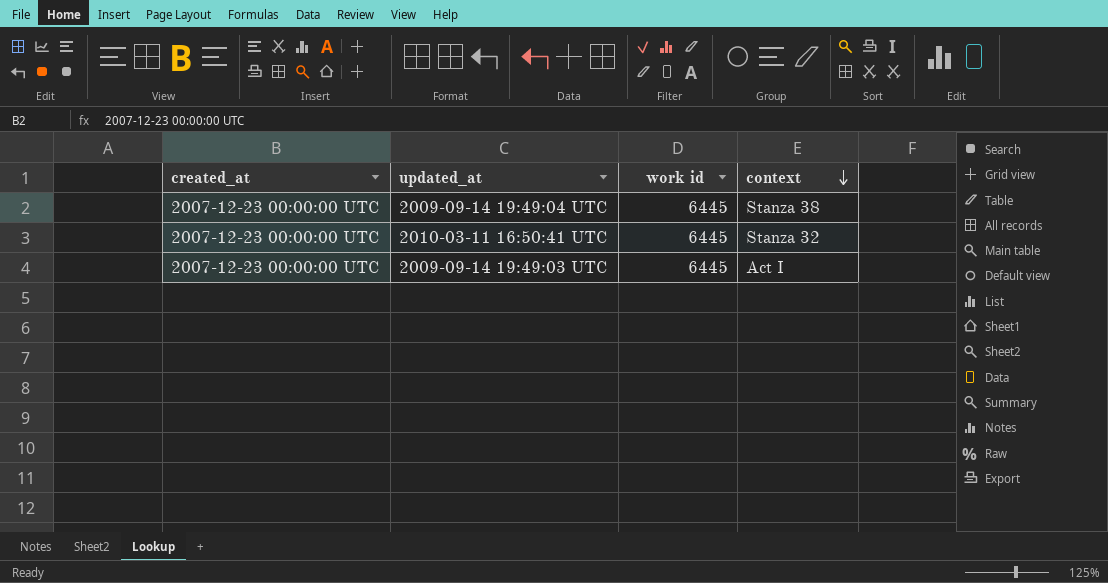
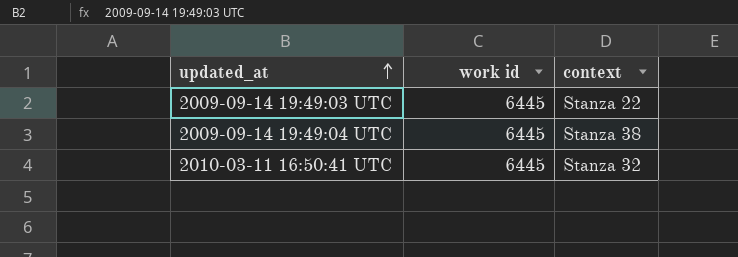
row order: context descending -> updated_at ascending
column created_at | position: 1 -> none
2009-09-14 19:49:03 UTC | context: Act I -> Stanza 22

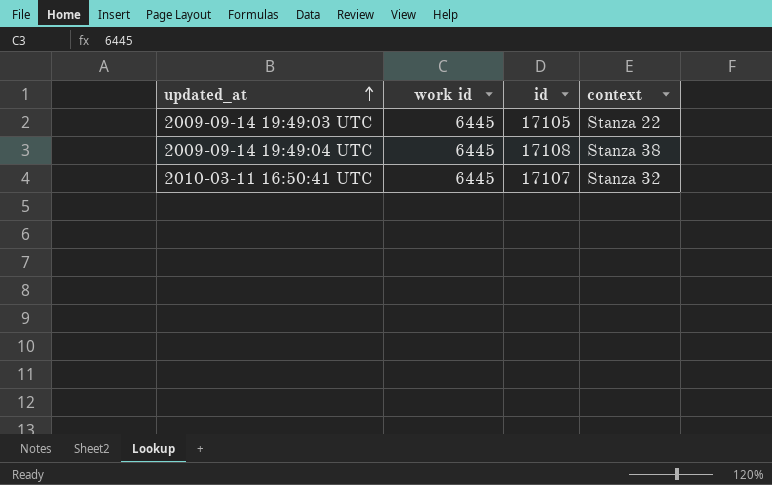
column id | position: none -> 3

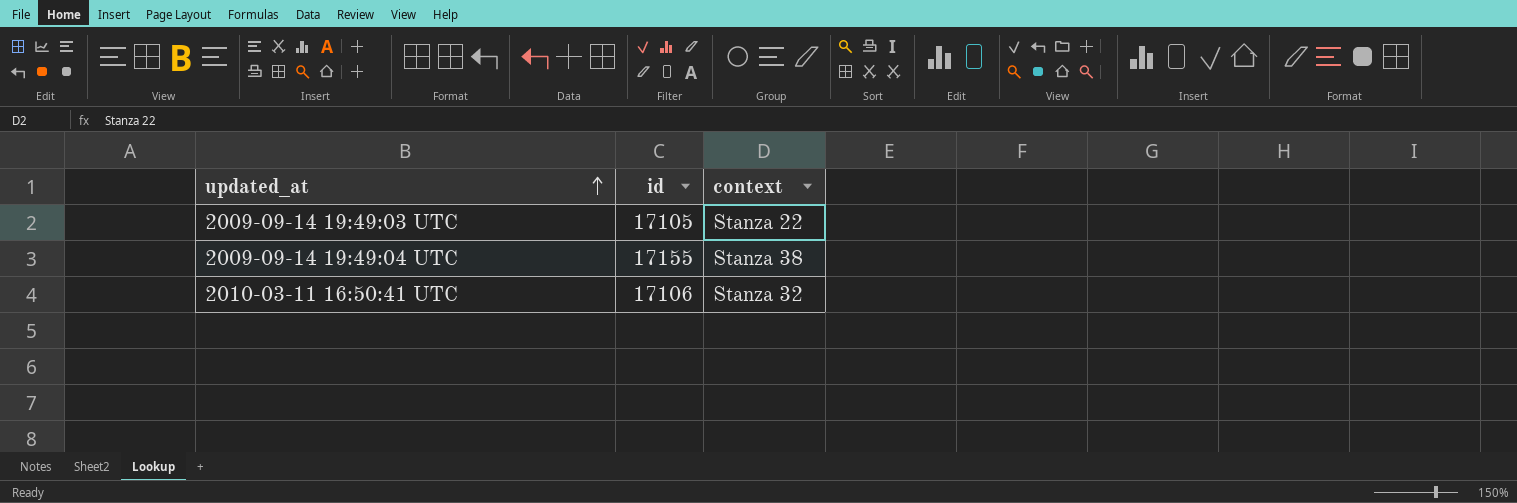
column work id | position: 2 -> none
2009-09-14 19:49:04 UTC | id: 17108 -> 17155
2010-03-11 16:50:41 UTC | id: 17107 -> 17106

